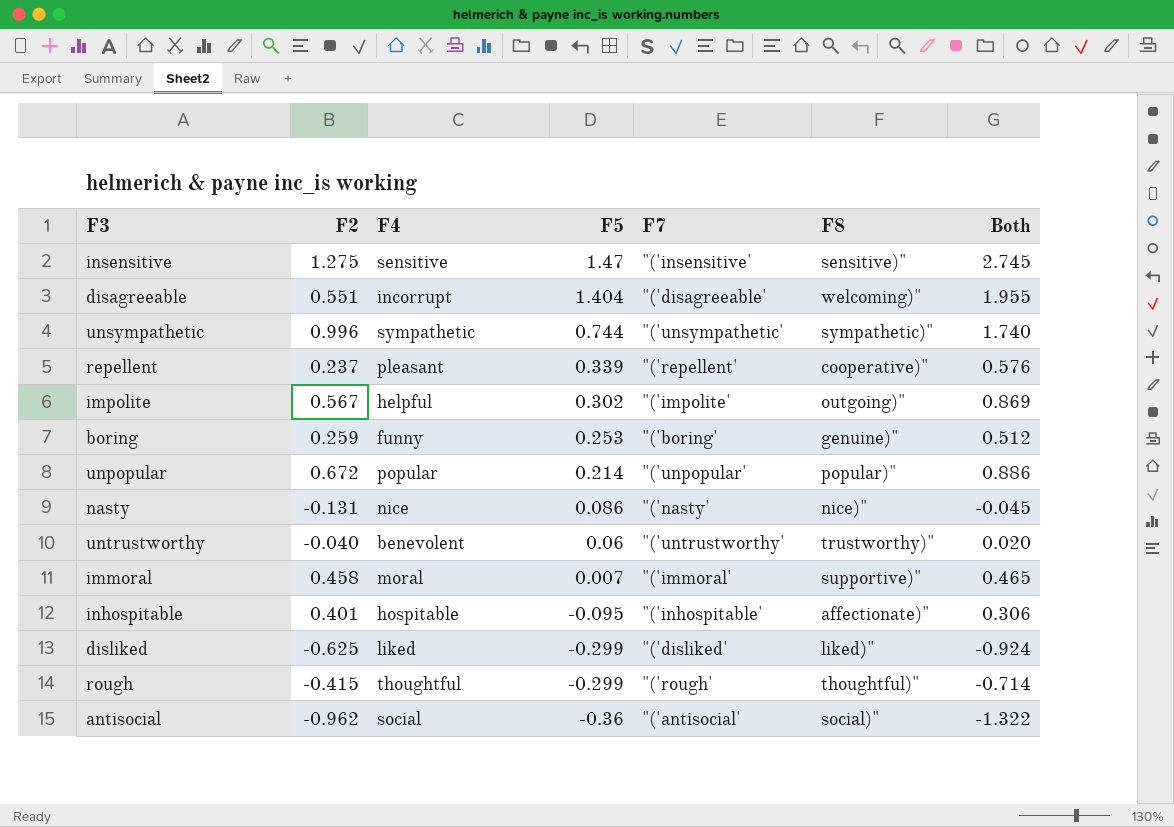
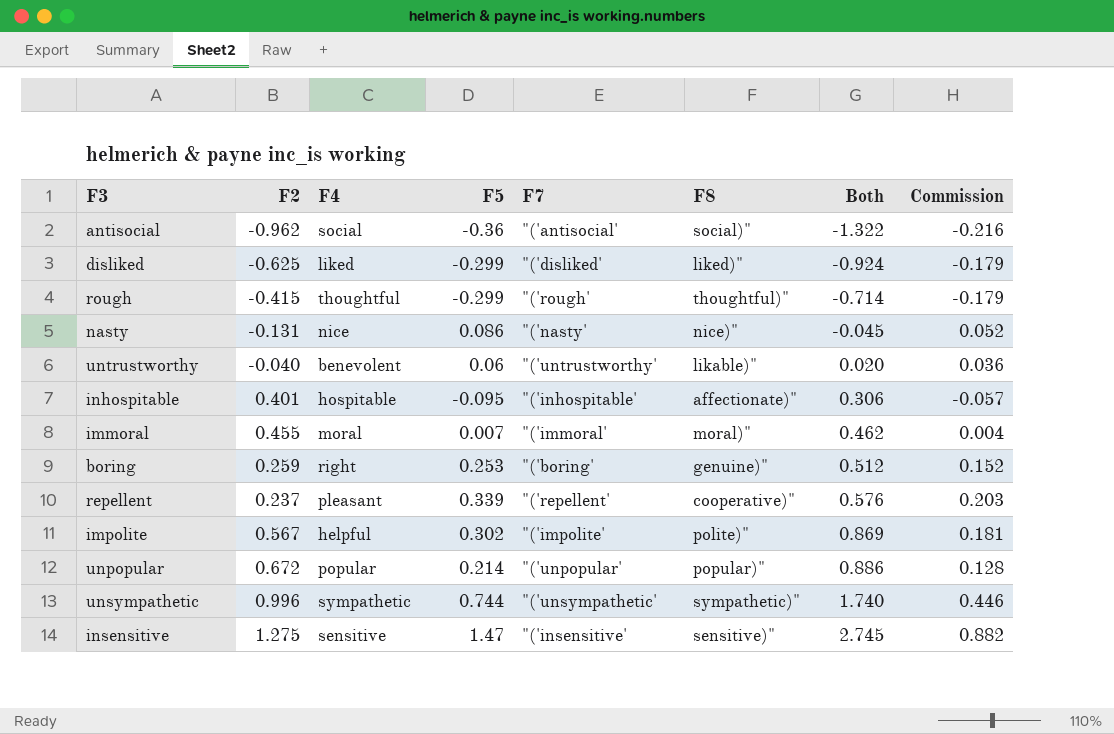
row order: F5 descending -> Both ascending
column Commission | formula: none -> [F5] * 0.6
row disagreeable: 0.551 | incorrupt | 1.404 | "('disagreeable' | welcoming)" | 1.955 -> none
untrustworthy | F8: trustworthy)" -> likable)"
immoral | F2: 0.458 -> 0.455
immoral | F8: supportive)" -> moral)"
immoral | Both: 0.465 -> 0.462
boring | F4: funny -> right
impolite | F8: outgoing)" -> polite)"

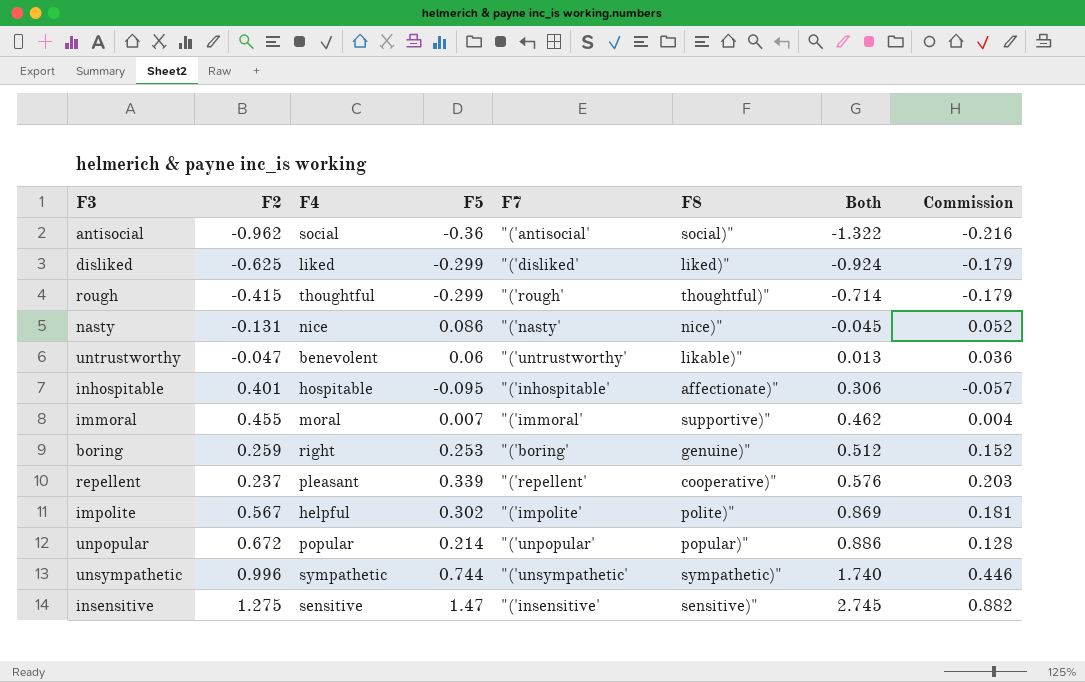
untrustworthy | F2: -0.040 -> -0.047
untrustworthy | Both: 0.020 -> 0.013
immoral | F8: moral)" -> supportive)"

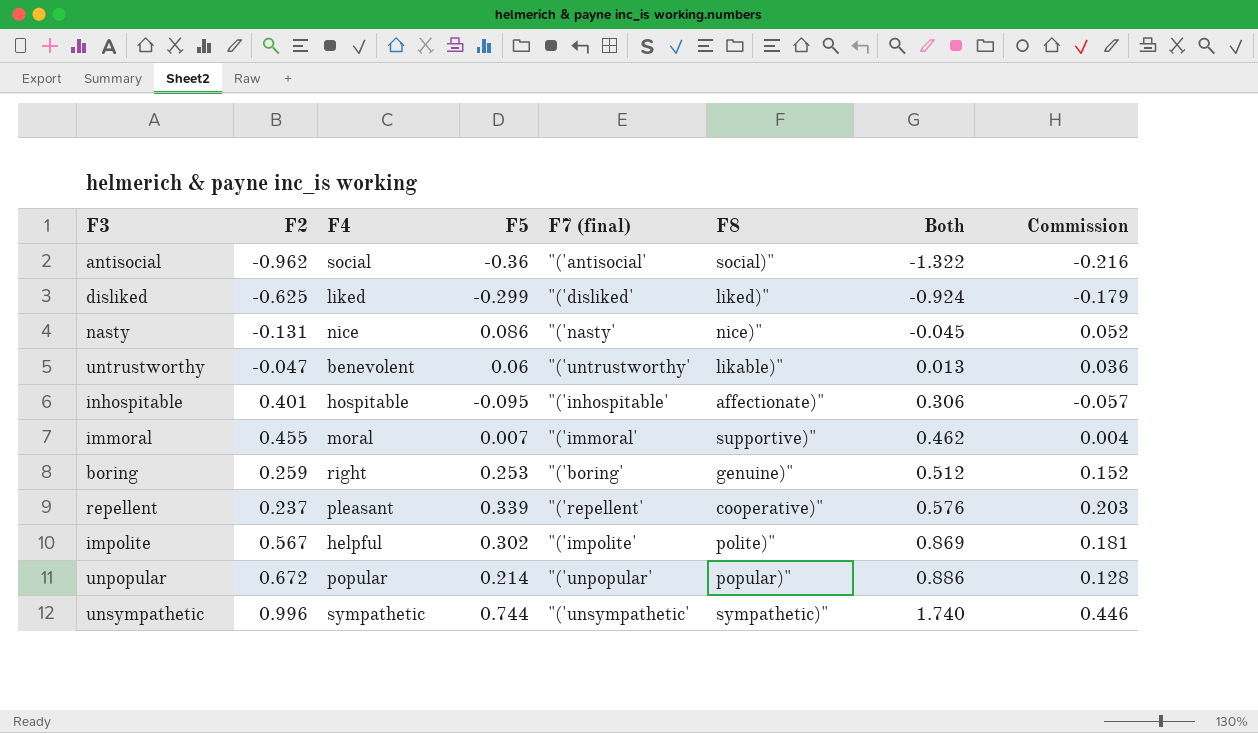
column name: F7 -> F7 (final)
row rough: -0.415 | thoughtful | -0.299 | "('rough' | thoughtful)" | -0.714 | -0.179 -> none
row insensitive: 1.275 | sensitive | 1.47 | "('insensitive' | sensitive)" | 2.745 | 0.882 -> none

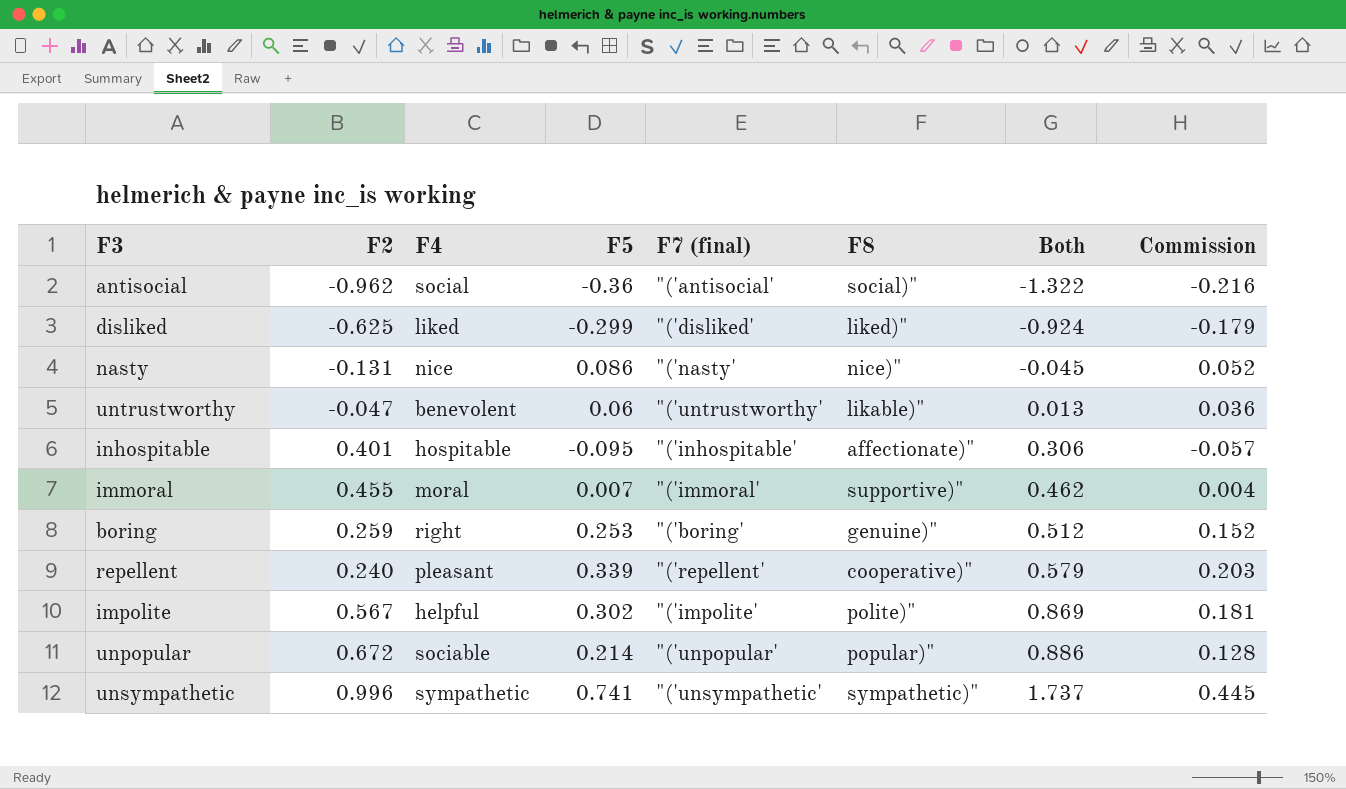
repellent | F2: 0.237 -> 0.240
repellent | Both: 0.576 -> 0.579
unpopular | F4: popular -> sociable
unsympathetic | F5: 0.744 -> 0.741
unsympathetic | Both: 1.740 -> 1.737
unsympathetic | Commission: 0.446 -> 0.445

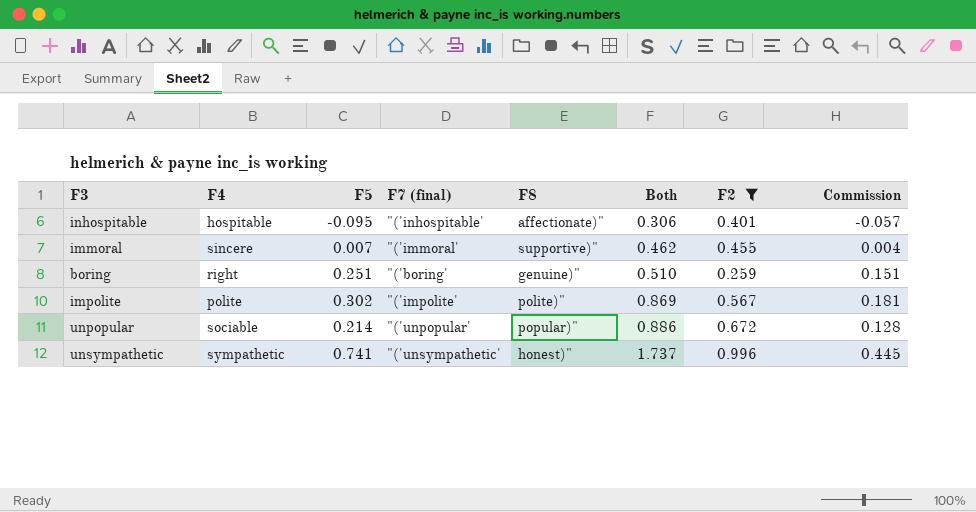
filter: none -> F2 >= 0.259
column F2 | position: 2 -> 7
immoral | F4: moral -> sincere
boring | F5: 0.253 -> 0.251
boring | Both: 0.512 -> 0.510
boring | Commission: 0.152 -> 0.151
impolite | F4: helpful -> polite
unsympathetic | F8: sympathetic)" -> honest)"

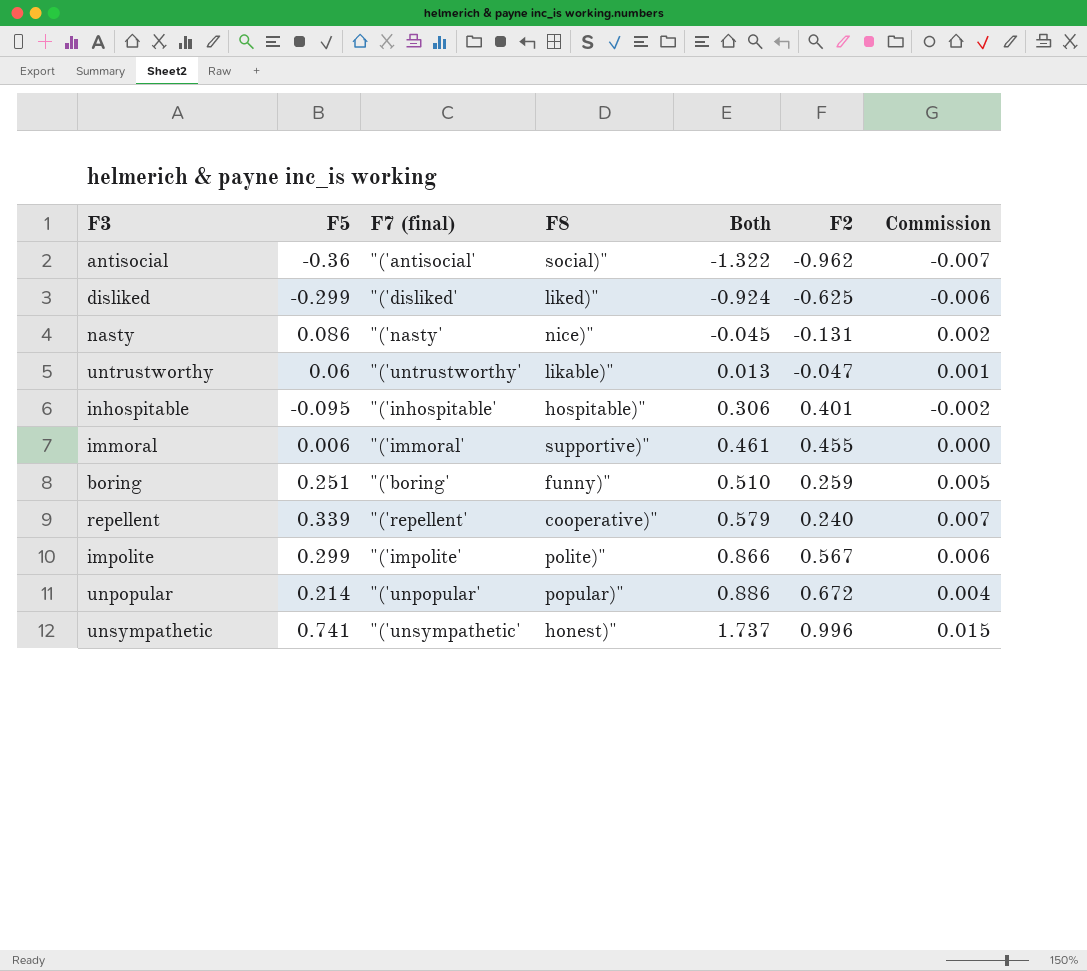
filter: F2 >= 0.259 -> none
column F4 | position: 2 -> none
column Commission | formula: [F5] * 0.6 -> [F5] * 0.02
inhospitable | F8: affectionate)" -> hospitable)"
immoral | F5: 0.007 -> 0.006
immoral | Both: 0.462 -> 0.461
boring | F8: genuine)" -> funny)"
impolite | F5: 0.302 -> 0.299
impolite | Both: 0.869 -> 0.866

